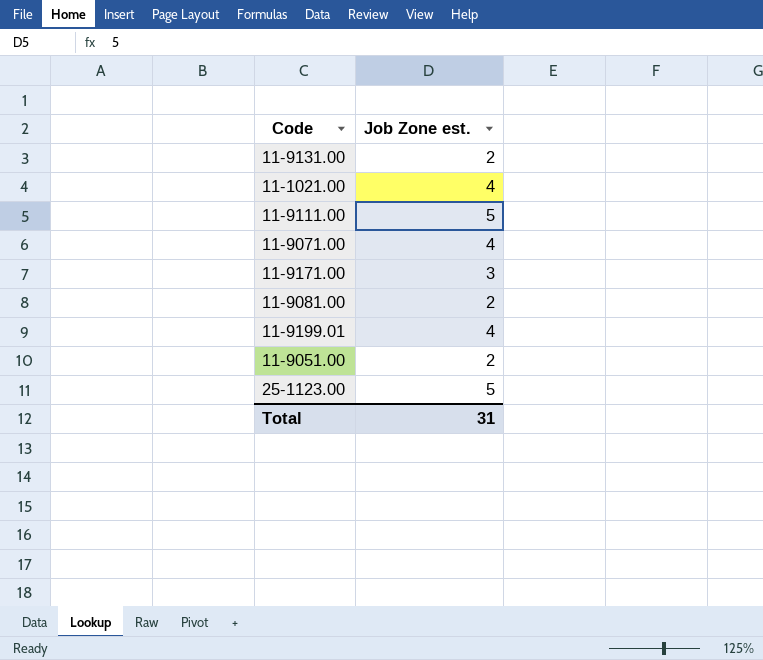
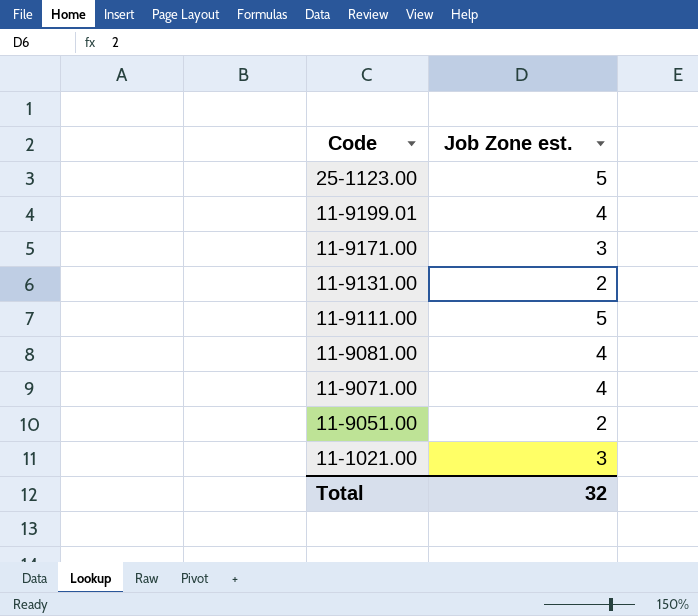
row order: none -> Code descending
11-9081.00 | Job Zone est.: 2 -> 4
11-1021.00 | Job Zone est.: 4 -> 3
Total | Job Zone est.: 31 -> 32

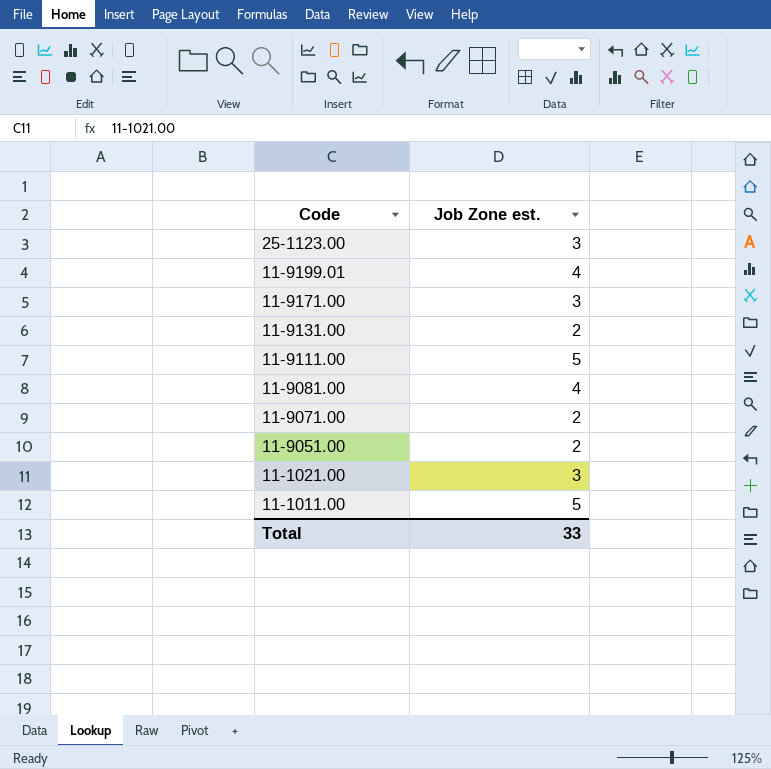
25-1123.00 | Job Zone est.: 5 -> 3
11-9071.00 | Job Zone est.: 4 -> 2
row 11-1011.00: none -> 5
Total | Job Zone est.: 32 -> 33

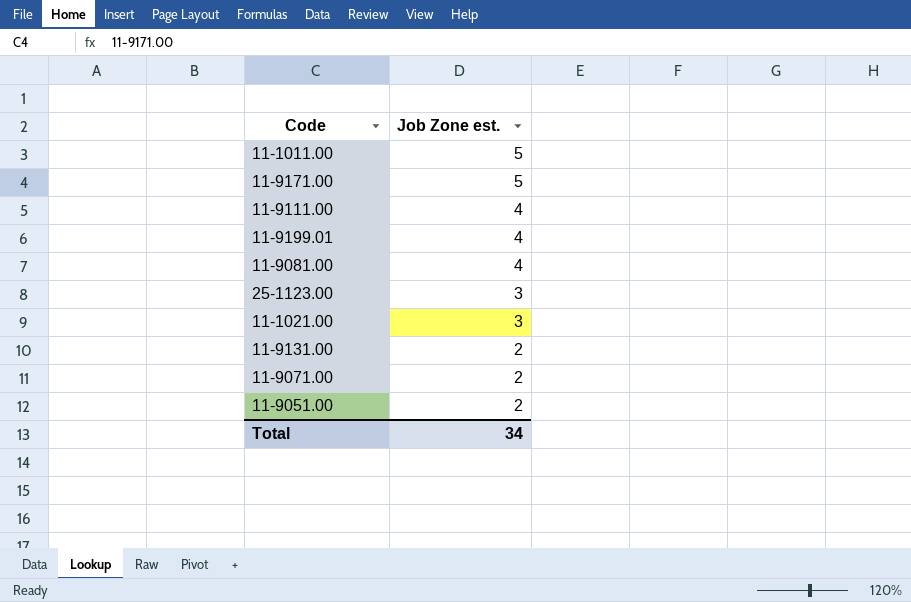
row order: Code descending -> Job Zone est. descending
11-9171.00 | Job Zone est.: 3 -> 5
11-9111.00 | Job Zone est.: 5 -> 4
Total | Job Zone est.: 33 -> 34

